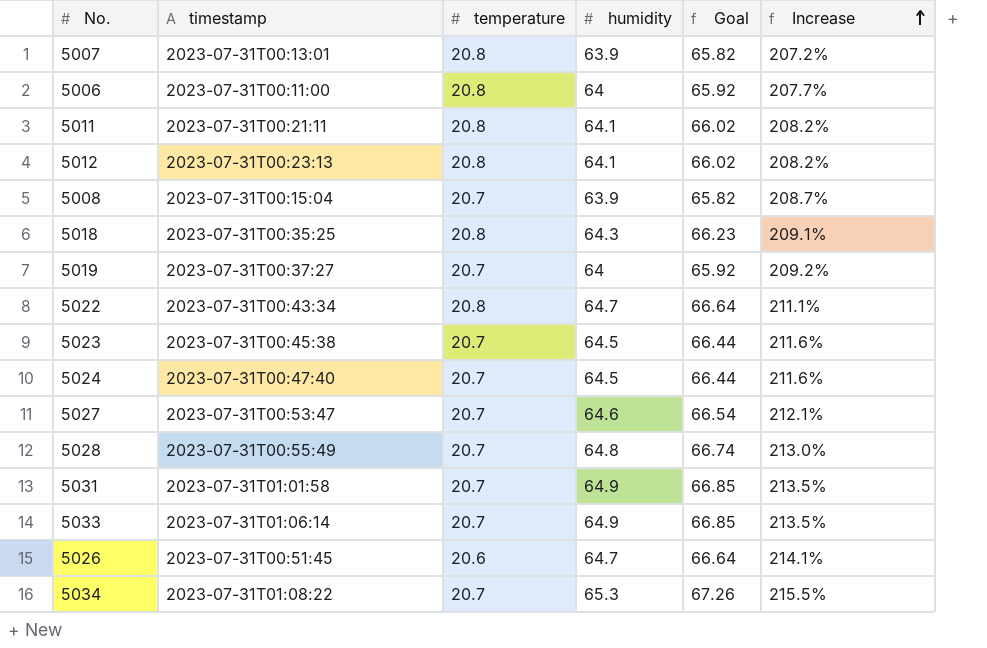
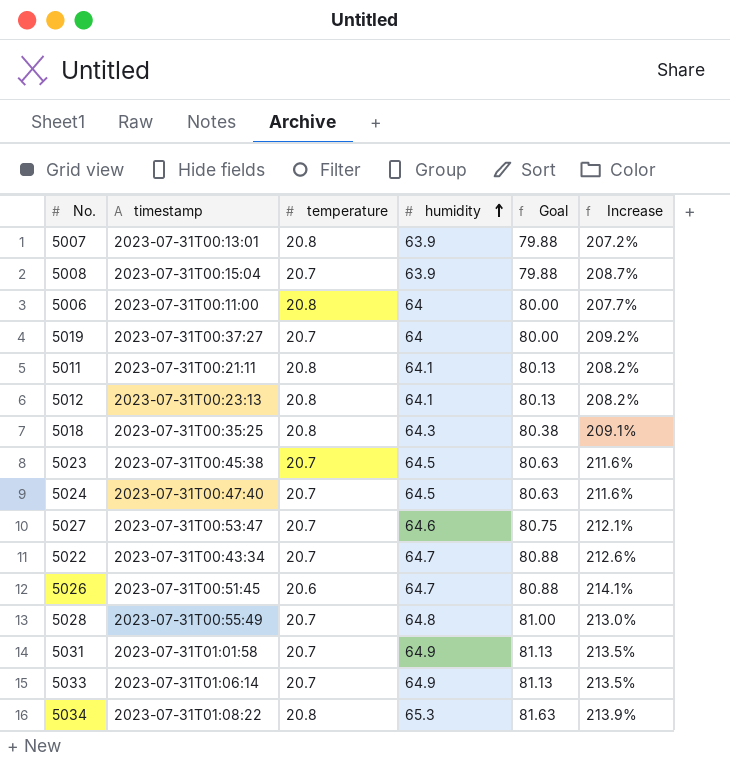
row order: Increase ascending -> humidity ascending
column Goal | formula: [humidity] * 1.03 -> [humidity] * 1.25
5022 | temperature: 20.8 -> 20.7
5022 | Increase: 211.1% -> 212.6%
5034 | temperature: 20.7 -> 20.8
5034 | Increase: 215.5% -> 213.9%

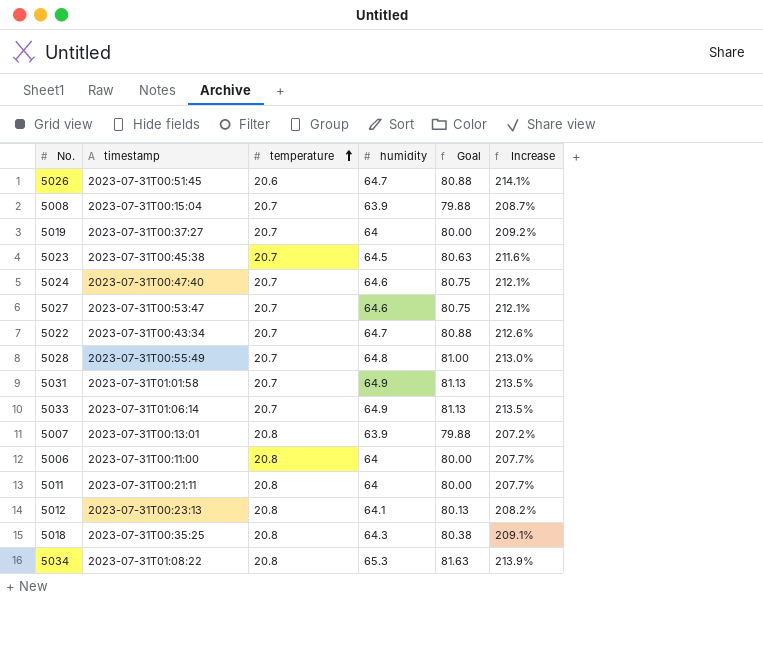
row order: humidity ascending -> temperature ascending
5024 | humidity: 64.5 -> 64.6
5024 | Goal: 80.63 -> 80.75
5024 | Increase: 211.6% -> 212.1%
5011 | humidity: 64.1 -> 64
5011 | Goal: 80.13 -> 80.00
5011 | Increase: 208.2% -> 207.7%

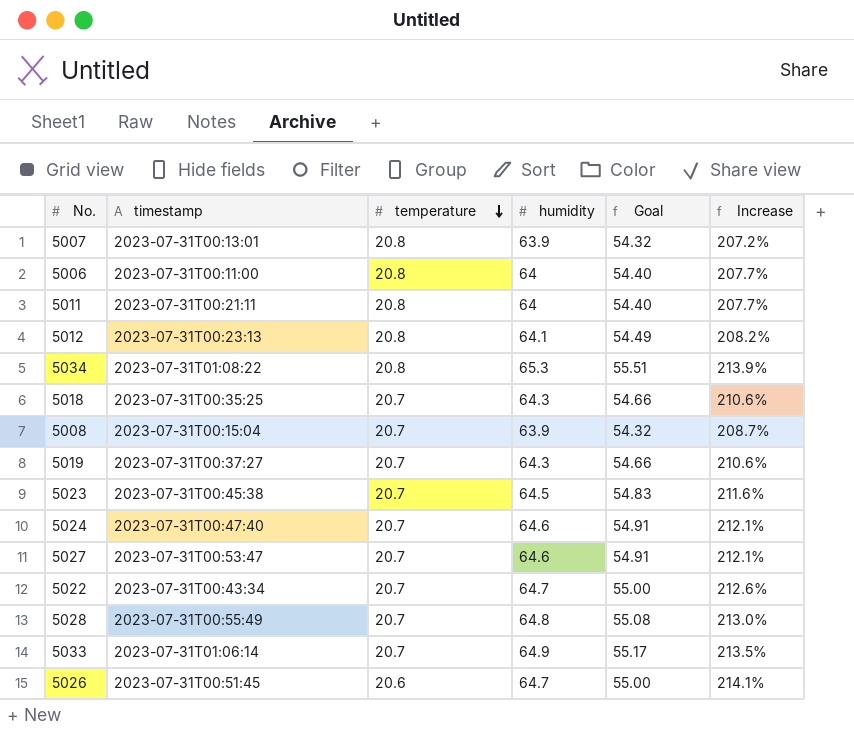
row order: temperature ascending -> temperature descending
column Goal | formula: [humidity] * 1.25 -> [humidity] * 0.85
row 5031: 2023-07-31T01:01:58 | 20.7 | 64.9 | 81.13 | 213.5% -> none
5018 | temperature: 20.8 -> 20.7
5018 | Increase: 209.1% -> 210.6%
5019 | humidity: 64 -> 64.3
5019 | Increase: 209.2% -> 210.6%

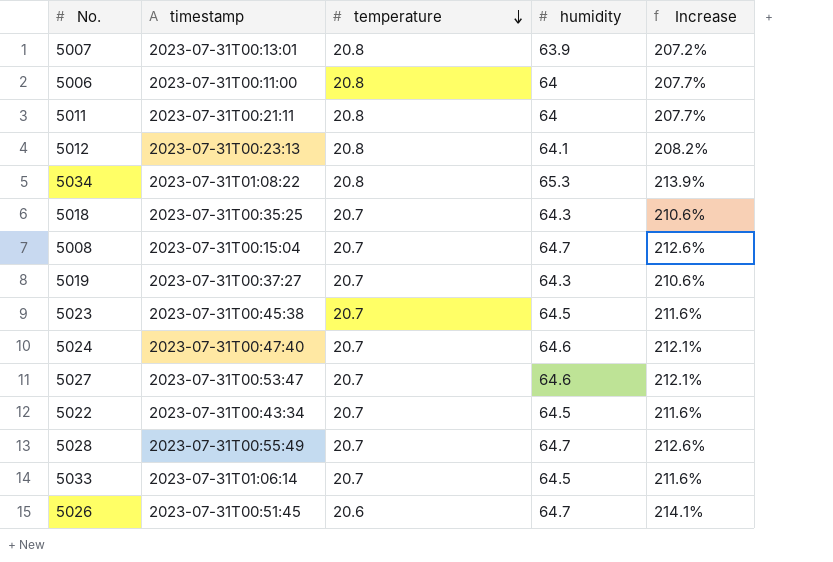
column Goal | formula: [humidity] * 0.85 -> none
5008 | humidity: 63.9 -> 64.7
5008 | Increase: 208.7% -> 212.6%
5022 | humidity: 64.7 -> 64.5
5022 | Increase: 212.6% -> 211.6%
5028 | humidity: 64.8 -> 64.7
5028 | Increase: 213.0% -> 212.6%
5033 | humidity: 64.9 -> 64.5
5033 | Increase: 213.5% -> 211.6%

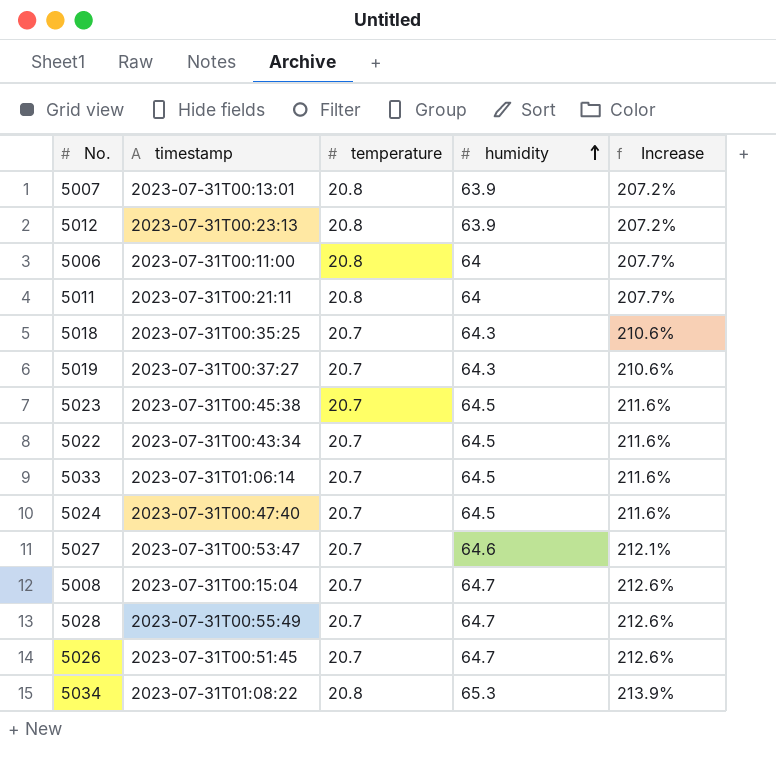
row order: temperature descending -> humidity ascending
5012 | humidity: 64.1 -> 63.9
5012 | Increase: 208.2% -> 207.2%
5024 | humidity: 64.6 -> 64.5
5024 | Increase: 212.1% -> 211.6%
5026 | temperature: 20.6 -> 20.7
5026 | Increase: 214.1% -> 212.6%

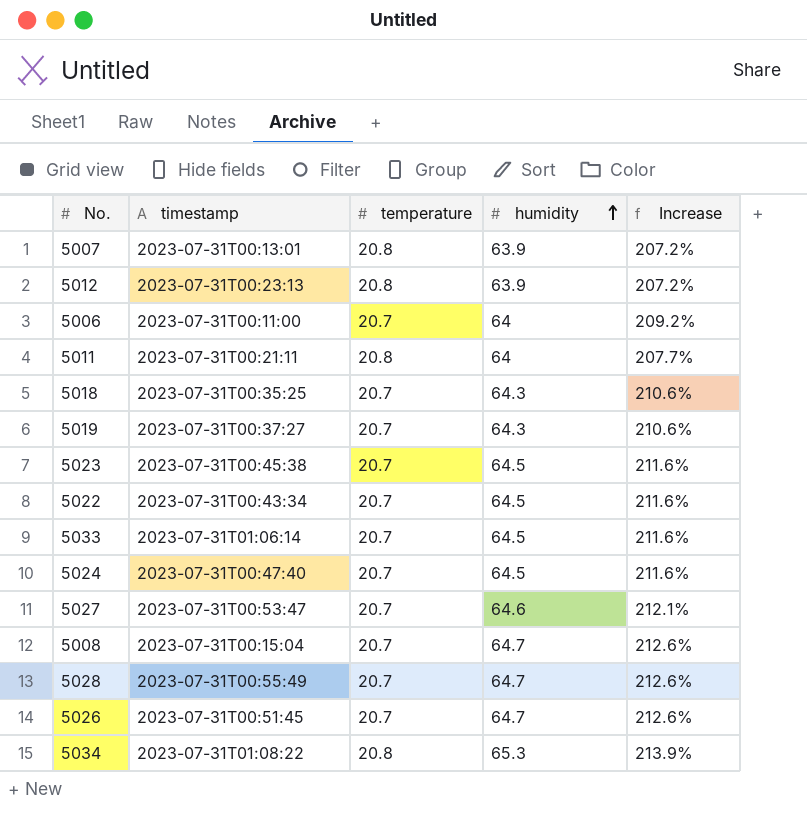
5006 | temperature: 20.8 -> 20.7
5006 | Increase: 207.7% -> 209.2%

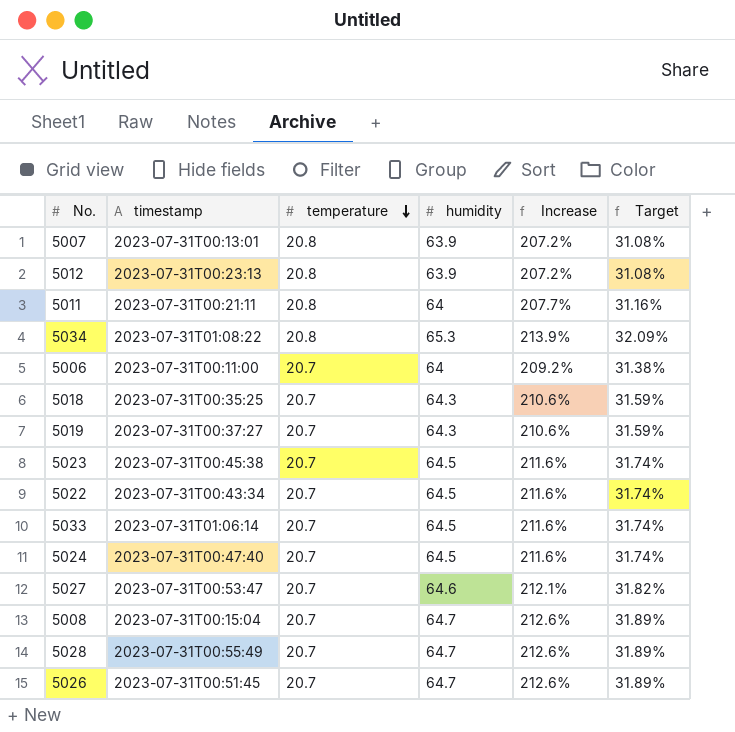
row order: humidity ascending -> temperature descending
column Target | formula: none -> [Increase] * 0.15

